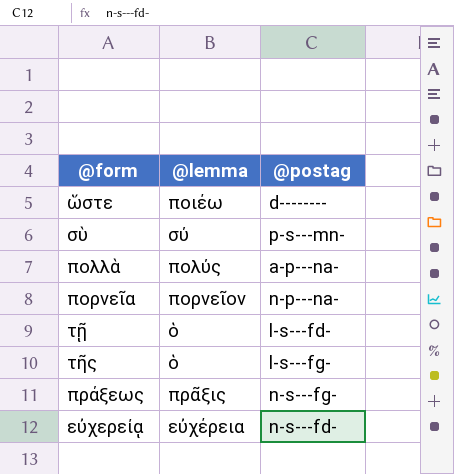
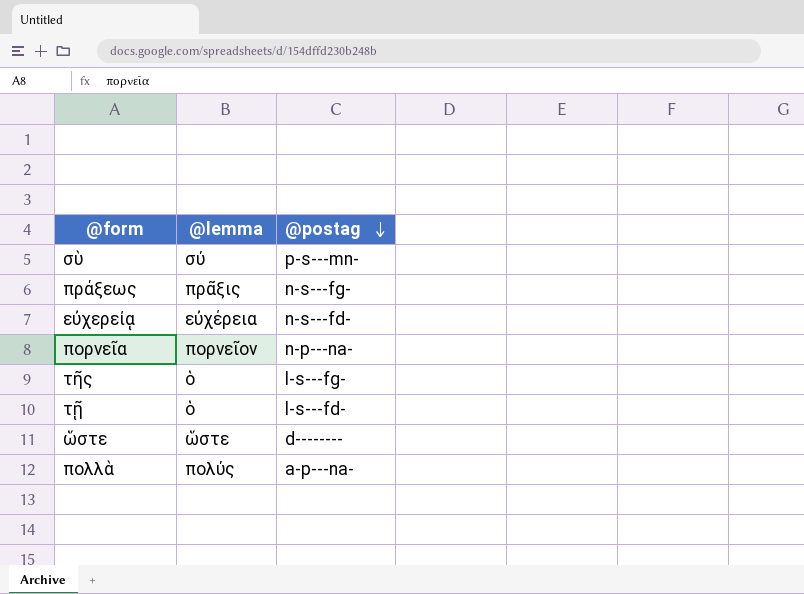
row order: none -> @postag descending
ὥστε | @lemma: ποιέω -> ὥστε

